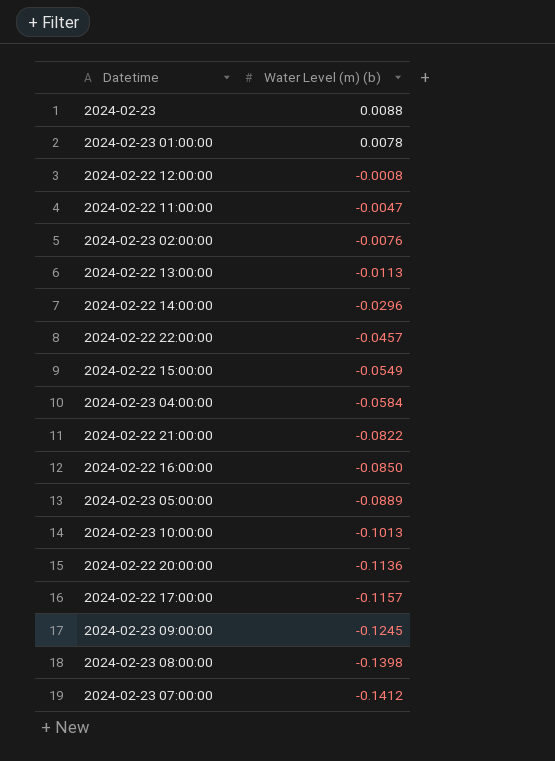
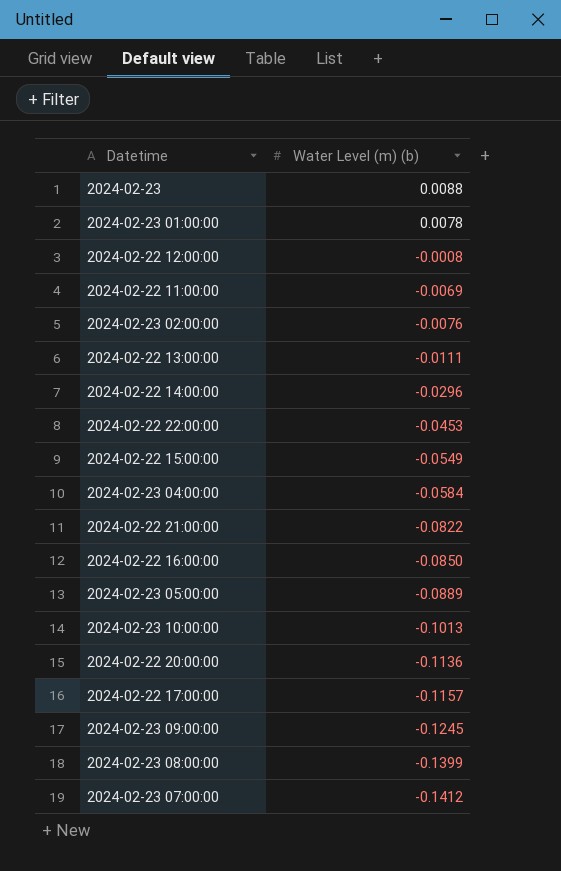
2024-02-22 11:00:00 | Water Level (m) (b): -0.0047 -> -0.0069
2024-02-22 13:00:00 | Water Level (m) (b): -0.0113 -> -0.0111
2024-02-22 22:00:00 | Water Level (m) (b): -0.0457 -> -0.0453
2024-02-23 08:00:00 | Water Level (m) (b): -0.1398 -> -0.1399

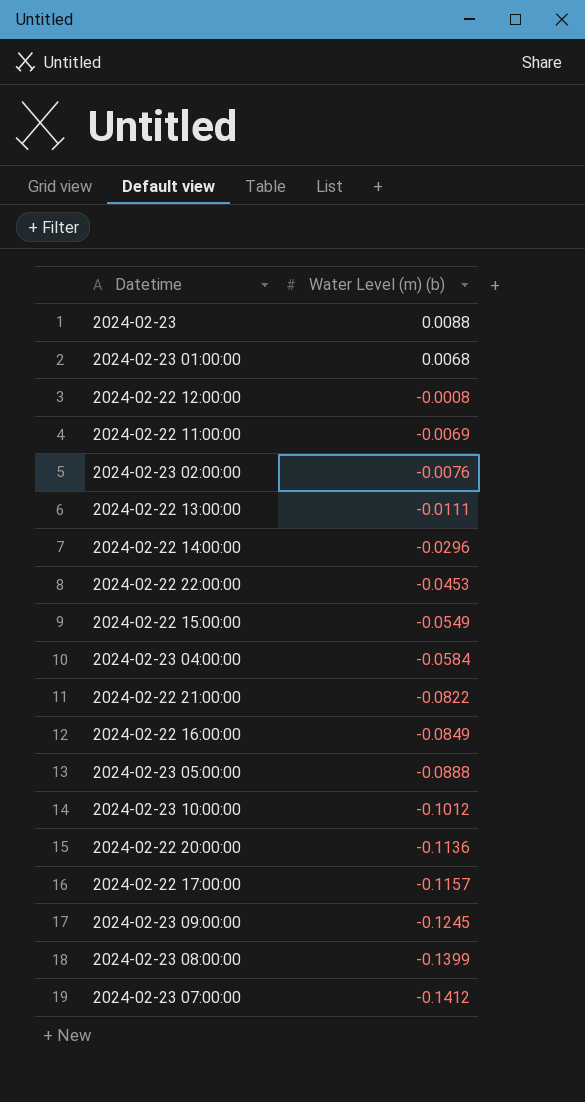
2024-02-23 01:00:00 | Water Level (m) (b): 0.0078 -> 0.0068
2024-02-22 16:00:00 | Water Level (m) (b): -0.0850 -> -0.0849
2024-02-23 05:00:00 | Water Level (m) (b): -0.0889 -> -0.0888
2024-02-23 10:00:00 | Water Level (m) (b): -0.1013 -> -0.1012

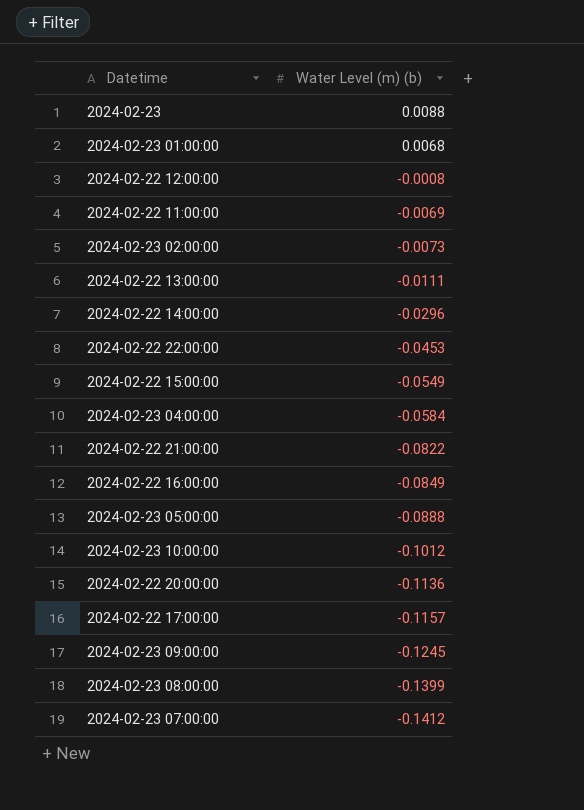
2024-02-23 02:00:00 | Water Level (m) (b): -0.0076 -> -0.0073

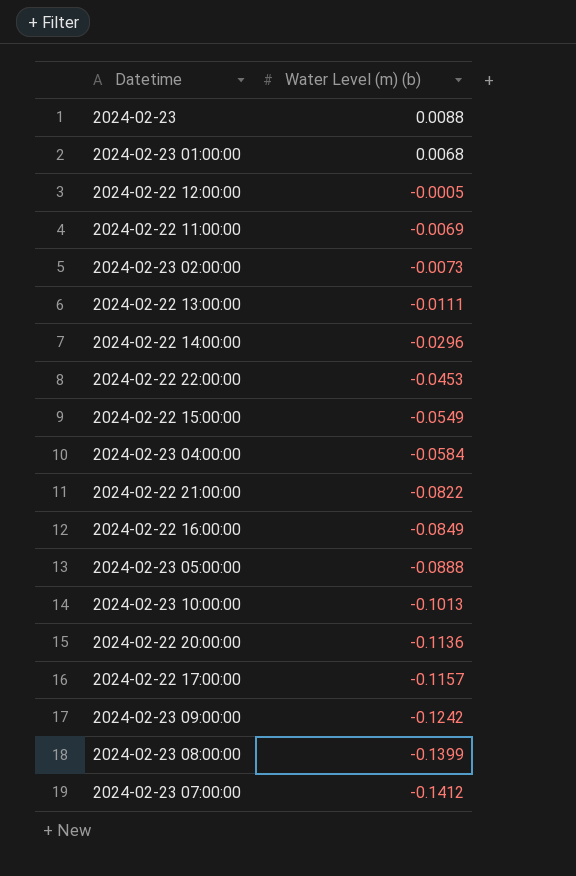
2024-02-22 12:00:00 | Water Level (m) (b): -0.0008 -> -0.0005
2024-02-23 10:00:00 | Water Level (m) (b): -0.1012 -> -0.1013
2024-02-23 09:00:00 | Water Level (m) (b): -0.1245 -> -0.1242

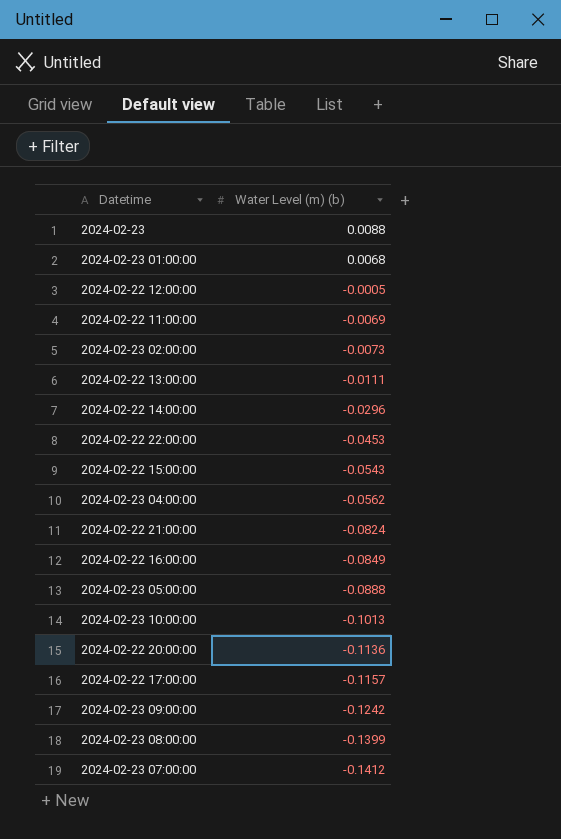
2024-02-22 15:00:00 | Water Level (m) (b): -0.0549 -> -0.0543
2024-02-23 04:00:00 | Water Level (m) (b): -0.0584 -> -0.0562
2024-02-22 21:00:00 | Water Level (m) (b): -0.0822 -> -0.0824

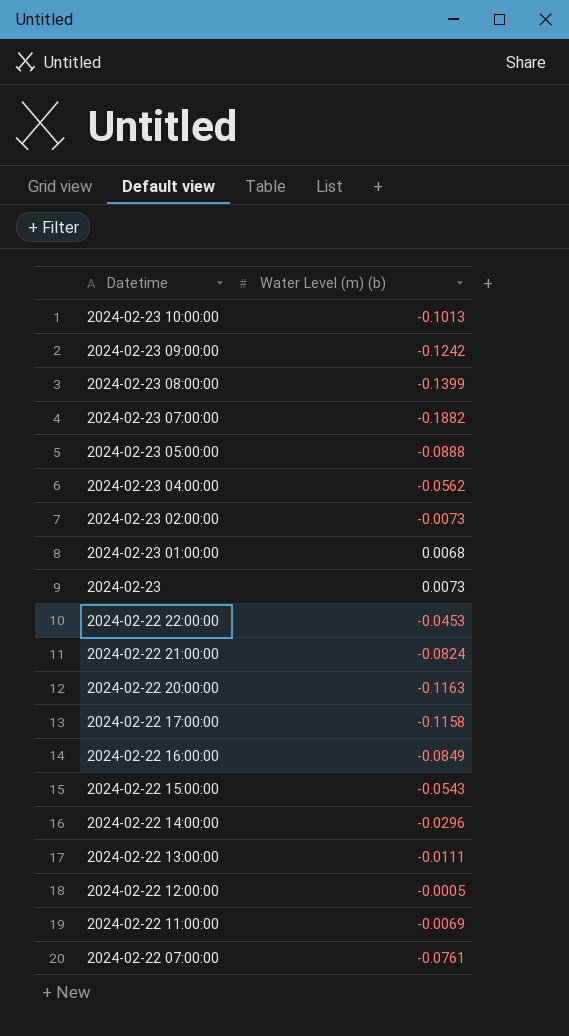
row order: Water Level (m) (b) descending -> Datetime descending
2024-02-23 07:00:00 | Water Level (m) (b): -0.1412 -> -0.1882
2024-02-23 | Water Level (m) (b): 0.0088 -> 0.0073
2024-02-22 20:00:00 | Water Level (m) (b): -0.1136 -> -0.1163
2024-02-22 17:00:00 | Water Level (m) (b): -0.1157 -> -0.1158
row 2024-02-22 07:00:00: none -> -0.0761

